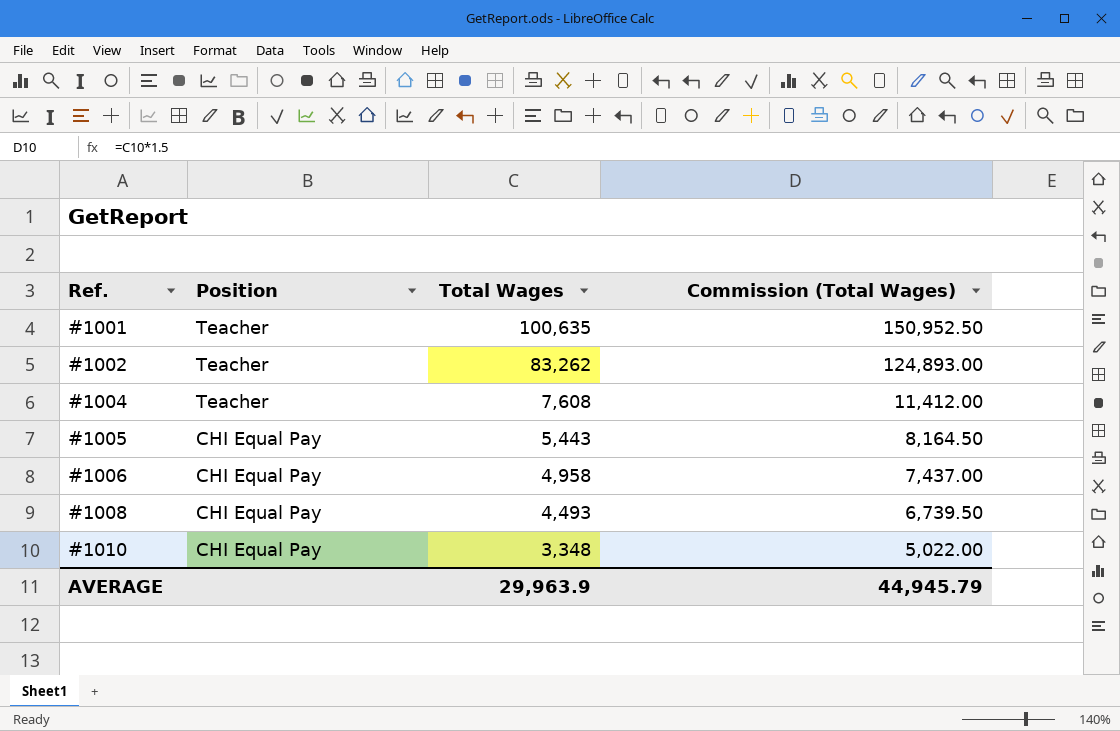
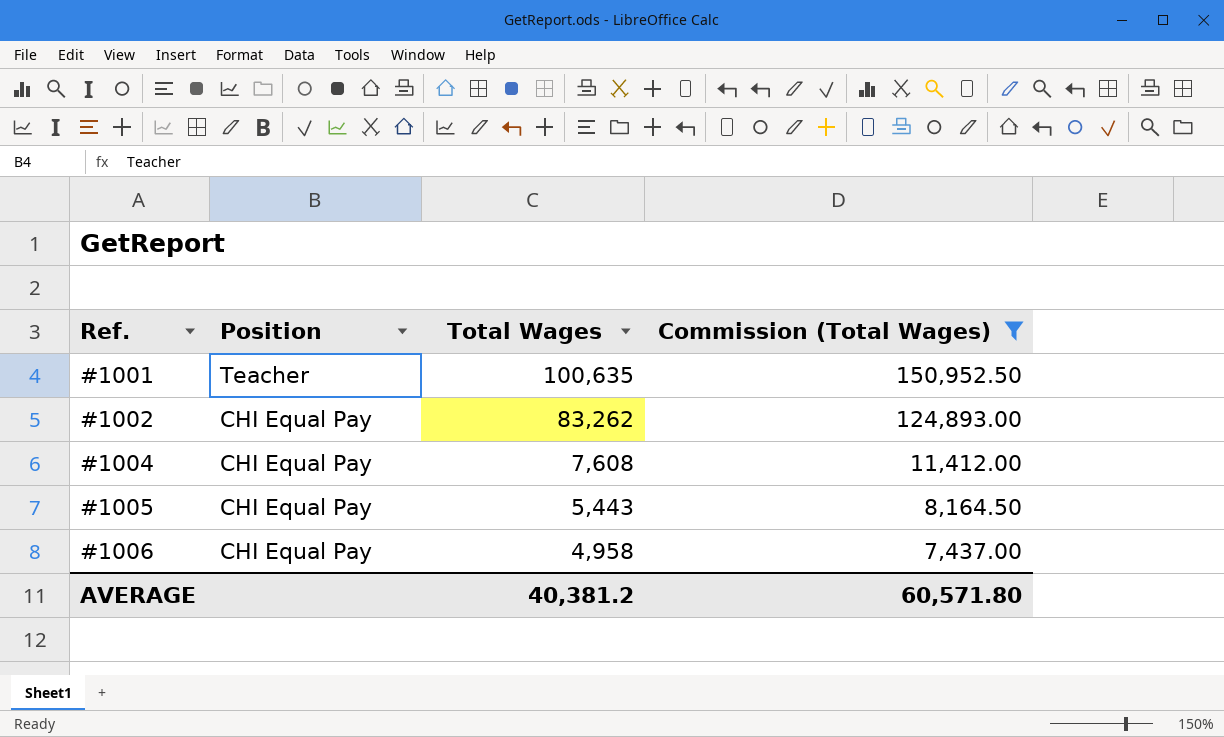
filter: none -> Commission (Total Wages) >= 7,437.00
#1002 | Position: Teacher -> CHI Equal Pay
#1004 | Position: Teacher -> CHI Equal Pay
AVERAGE | Total Wages: 29,963.9 -> 40,381.2
AVERAGE | Commission (Total Wages): 44,945.79 -> 60,571.80

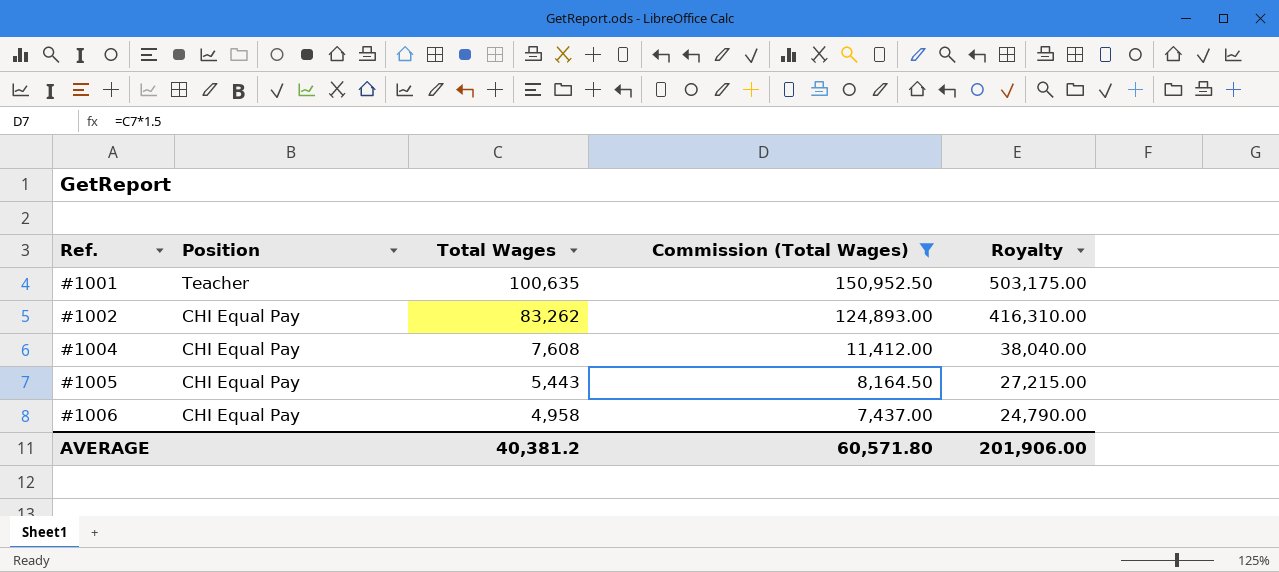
column Royalty | formula: none -> [Total Wages] * 5

